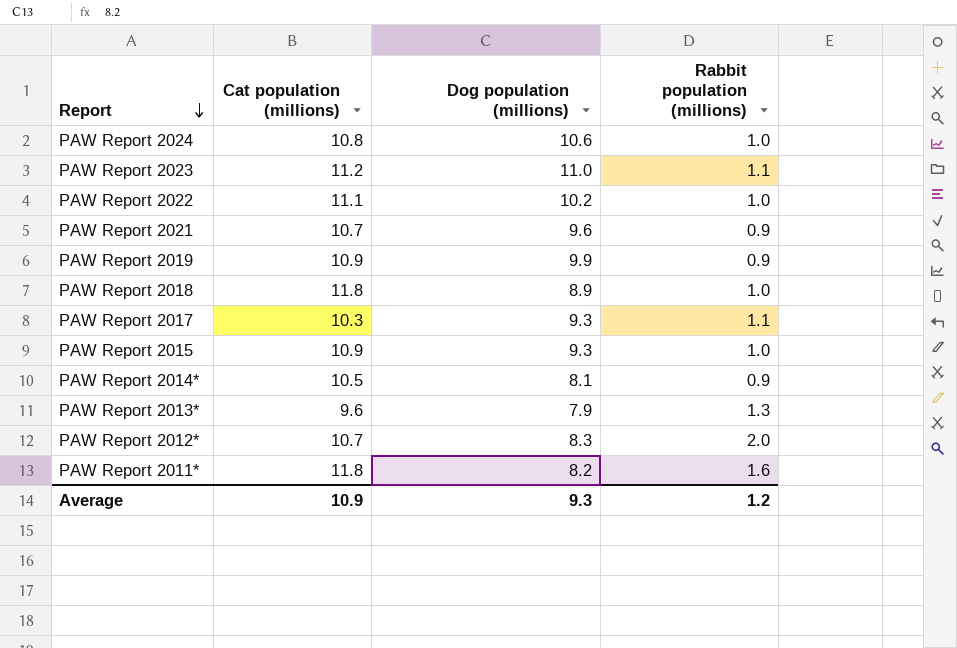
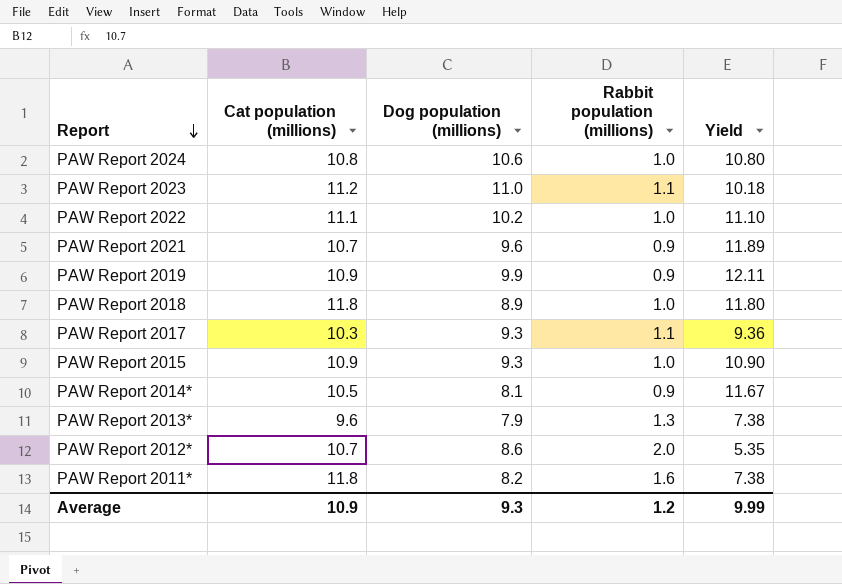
column Yield | formula: none -> [Cat population (millions)] / [Rabbit population (millions)]
PAW Report 2012* | Dog population (millions): 8.3 -> 8.6

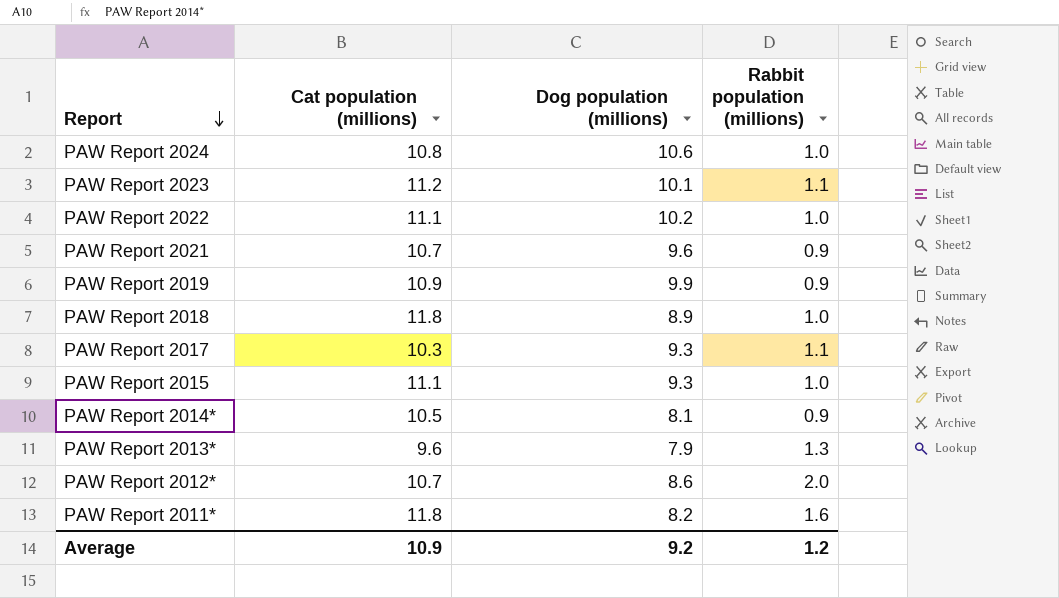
column Yield | formula: [Cat population (millions)] / [Rabbit population (millions)] -> none
PAW Report 2023 | Dog population (millions): 11.0 -> 10.1
PAW Report 2015 | Cat population (millions): 10.9 -> 11.1
Average | Dog population (millions): 9.3 -> 9.2

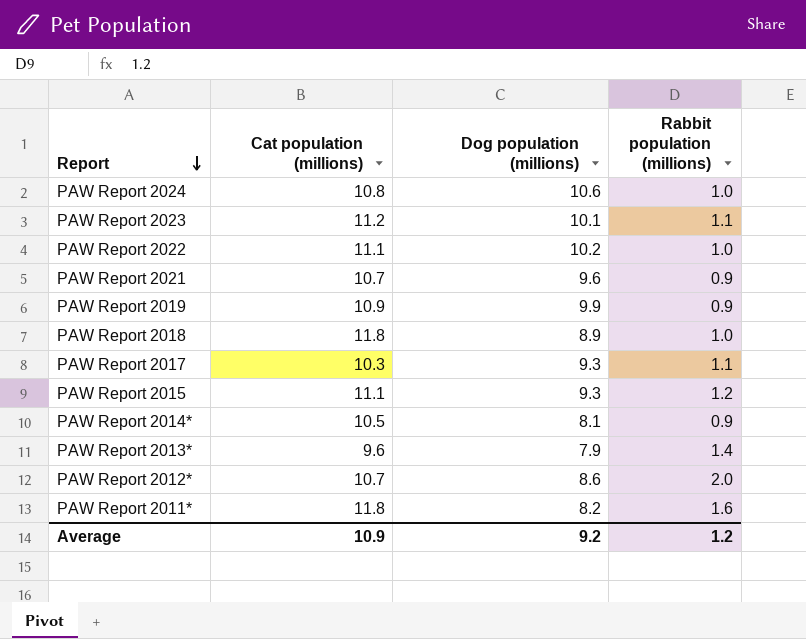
PAW Report 2015 | Rabbit population (millions): 1.0 -> 1.2
PAW Report 2013* | Rabbit population (millions): 1.3 -> 1.4

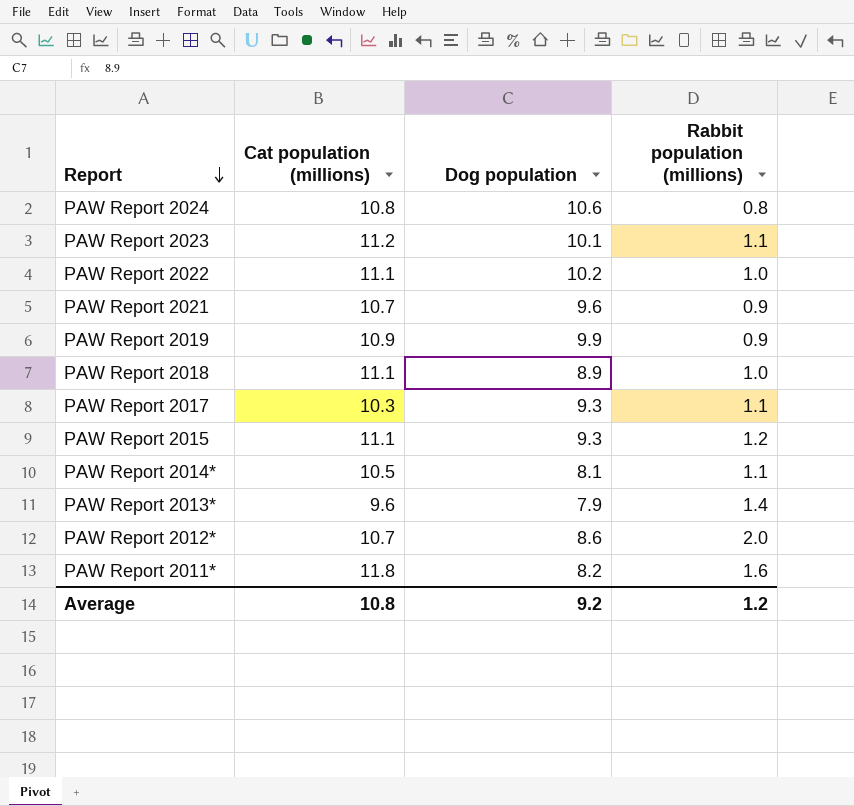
column name: Dog population (millions) -> Dog population
PAW Report 2024 | Rabbit population (millions): 1.0 -> 0.8
PAW Report 2018 | Cat population (millions): 11.8 -> 11.1
PAW Report 2014* | Rabbit population (millions): 0.9 -> 1.1
Average | Cat population (millions): 10.9 -> 10.8

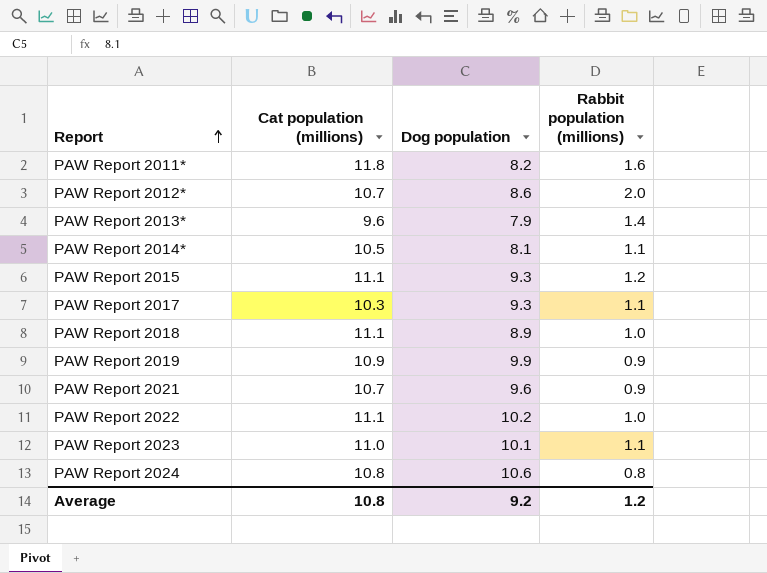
row order: Report descending -> Report ascending
PAW Report 2023 | Cat population (millions): 11.2 -> 11.0

